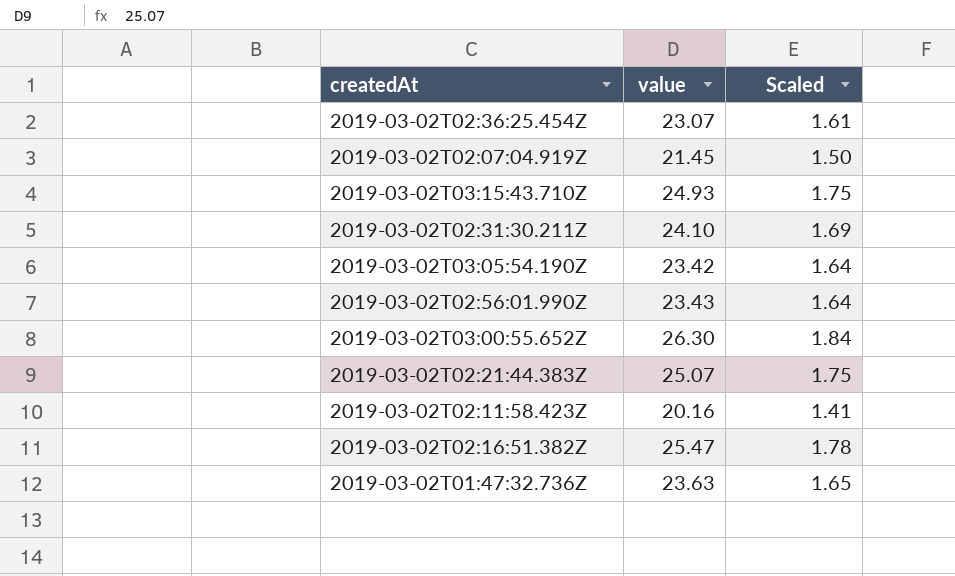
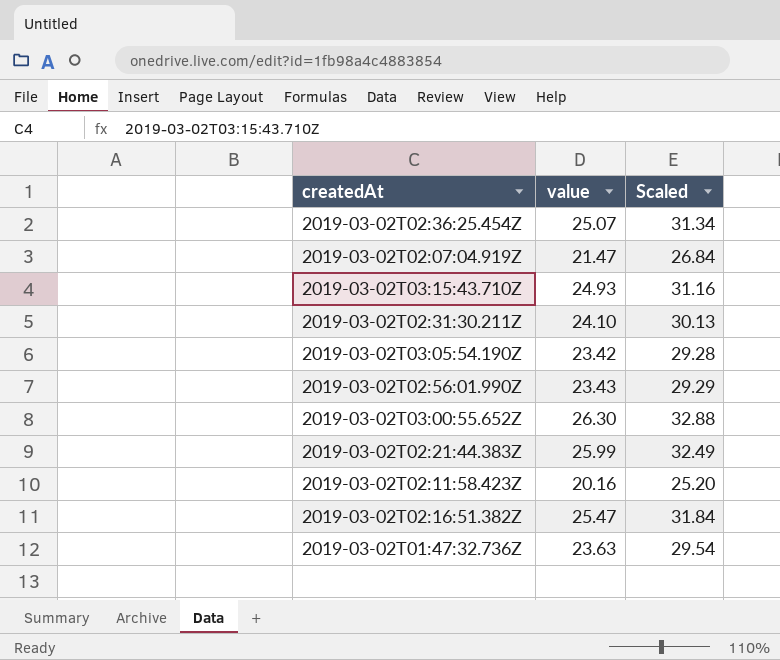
column Scaled | formula: [value] * 0.07 -> [value] * 1.25
2019-03-02T02:36:25.454Z | value: 23.07 -> 25.07
2019-03-02T02:07:04.919Z | value: 21.45 -> 21.47
2019-03-02T02:21:44.383Z | value: 25.07 -> 25.99

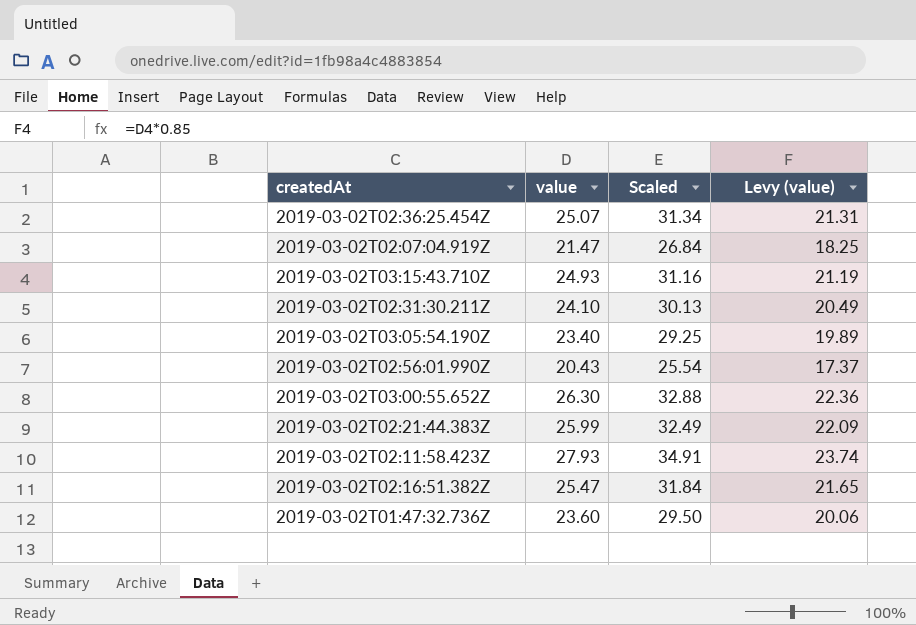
column Levy (value) | formula: none -> [value] * 0.85
2019-03-02T03:05:54.190Z | value: 23.42 -> 23.40
2019-03-02T03:05:54.190Z | Scaled: 29.28 -> 29.25
2019-03-02T02:56:01.990Z | value: 23.43 -> 20.43
2019-03-02T02:56:01.990Z | Scaled: 29.29 -> 25.54
2019-03-02T02:11:58.423Z | value: 20.16 -> 27.93
2019-03-02T02:11:58.423Z | Scaled: 25.20 -> 34.91
2019-03-02T01:47:32.736Z | value: 23.63 -> 23.60
2019-03-02T01:47:32.736Z | Scaled: 29.54 -> 29.50

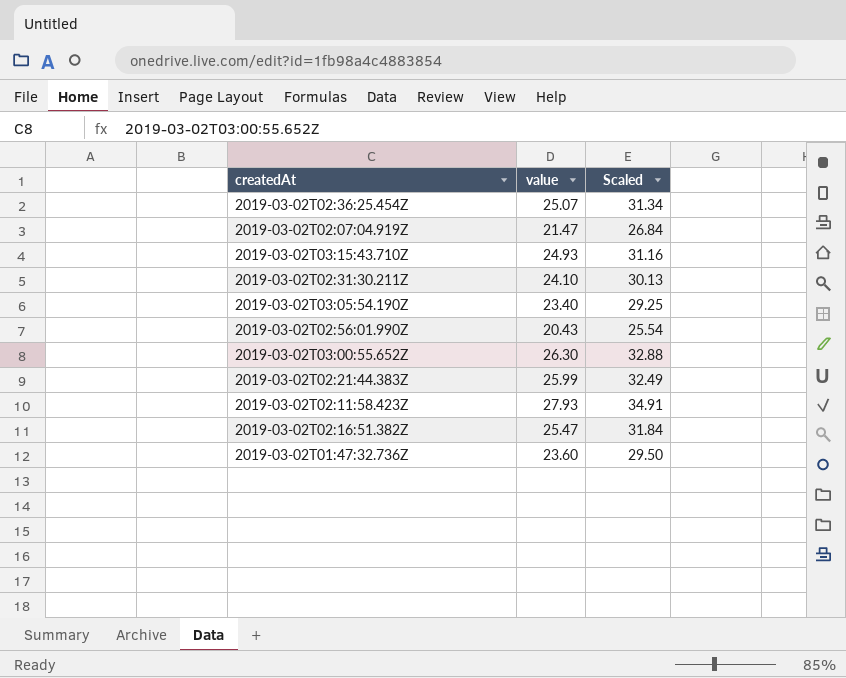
column Levy (value) | formula: [value] * 0.85 -> none

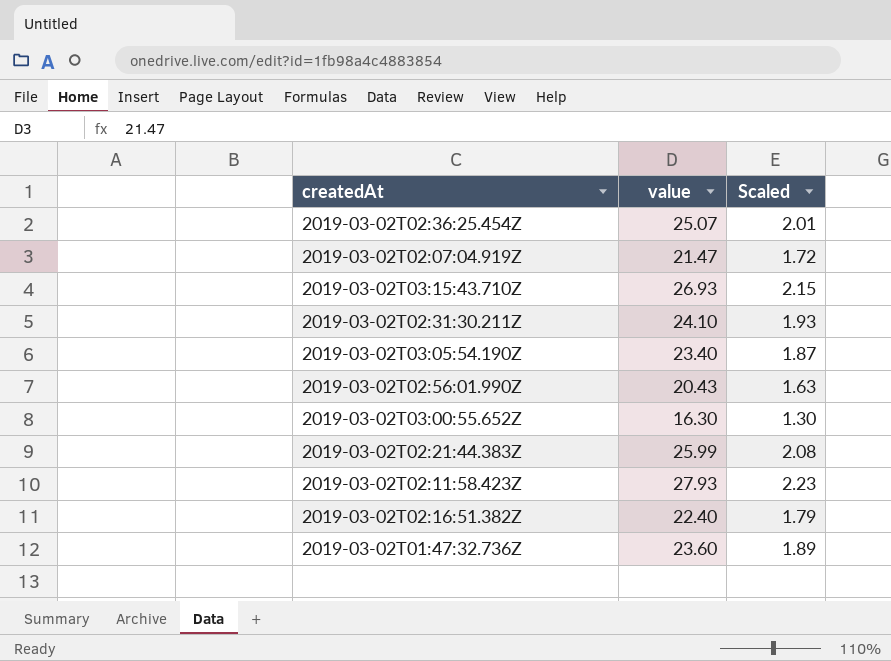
column Scaled | formula: [value] * 1.25 -> [value] * 0.08
2019-03-02T03:15:43.710Z | value: 24.93 -> 26.93
2019-03-02T03:00:55.652Z | value: 26.30 -> 16.30
2019-03-02T02:16:51.382Z | value: 25.47 -> 22.40

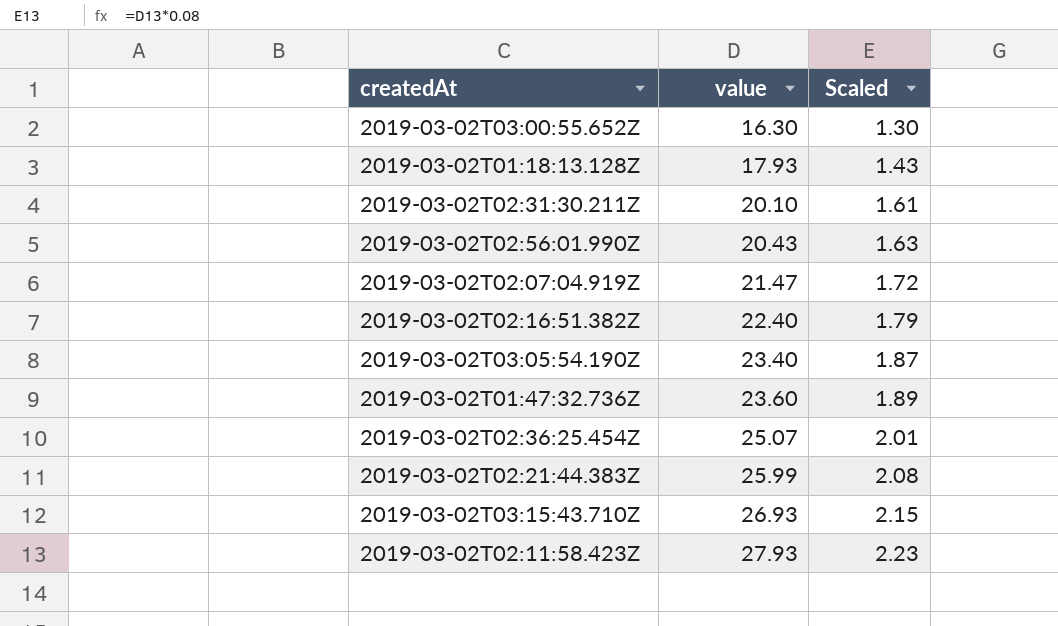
row order: none -> value ascending
row 2019-03-02T01:18:13.128Z: none -> 17.93 | 1.43
2019-03-02T02:31:30.211Z | value: 24.10 -> 20.10
2019-03-02T02:31:30.211Z | Scaled: 1.93 -> 1.61

